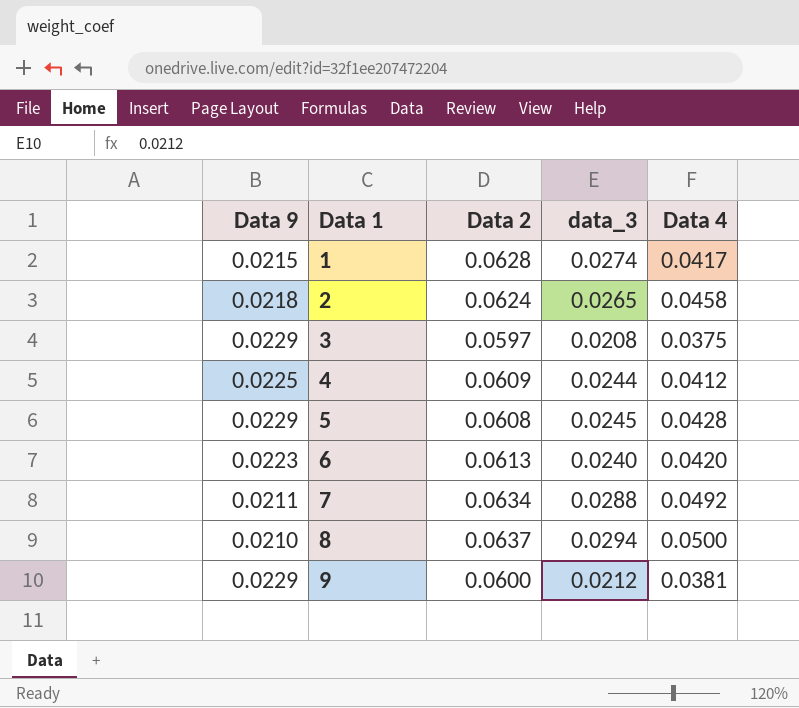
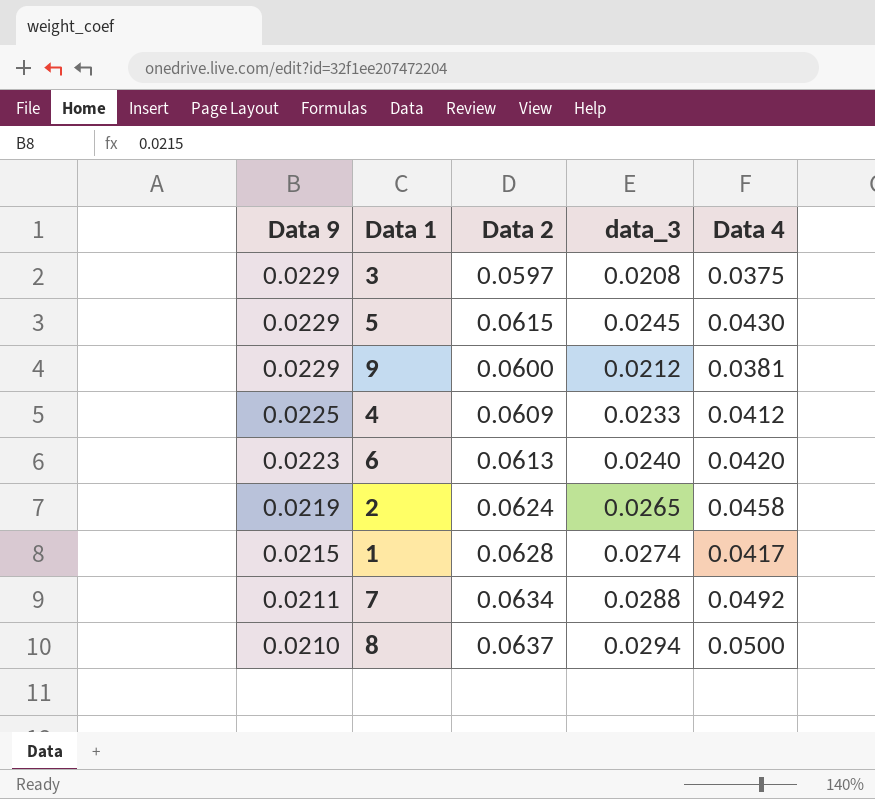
row order: Data 1 ascending -> Data 9 descending
5 | Data 2: 0.0608 -> 0.0615
5 | Data 4: 0.0428 -> 0.0430
4 | data_3: 0.0244 -> 0.0233
2 | Data 9: 0.0218 -> 0.0219

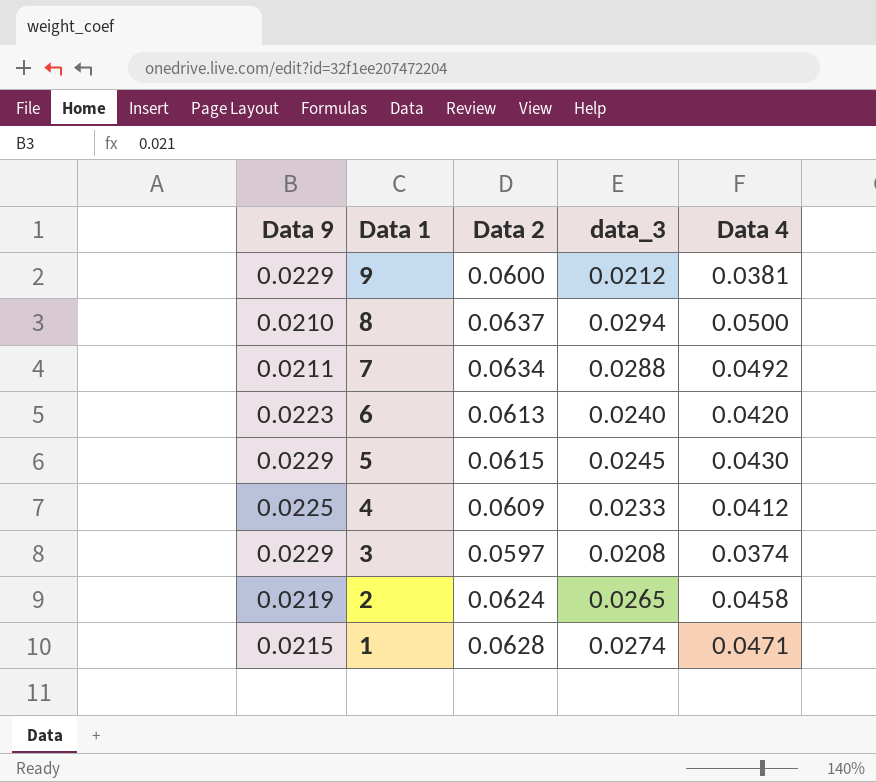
row order: Data 9 descending -> Data 1 descending
3 | Data 4: 0.0375 -> 0.0374
1 | Data 4: 0.0417 -> 0.0471

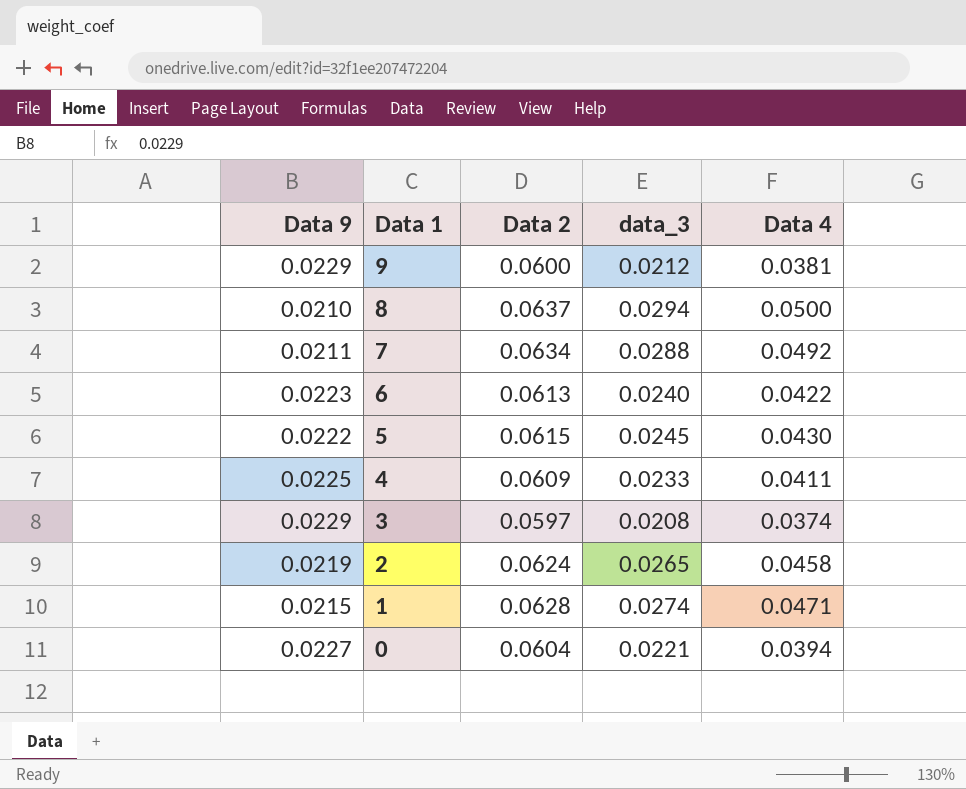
6 | Data 4: 0.0420 -> 0.0422
5 | Data 9: 0.0229 -> 0.0222
4 | Data 4: 0.0412 -> 0.0411
row 0: none -> 0.0227 | 0.0604 | 0.0221 | 0.0394

